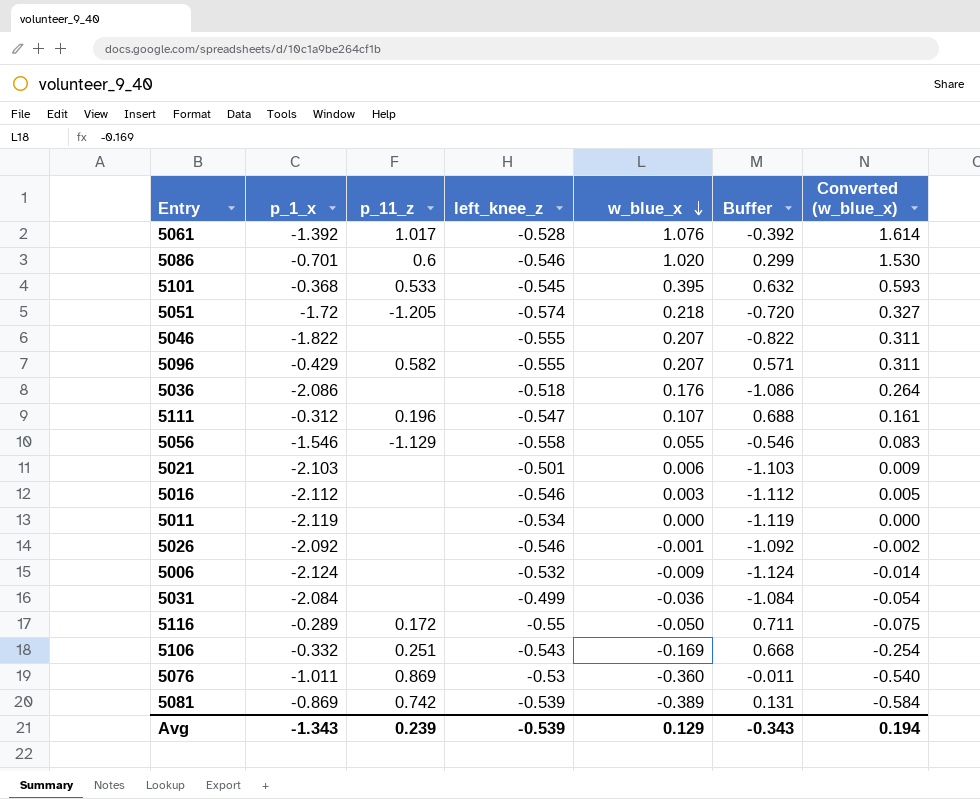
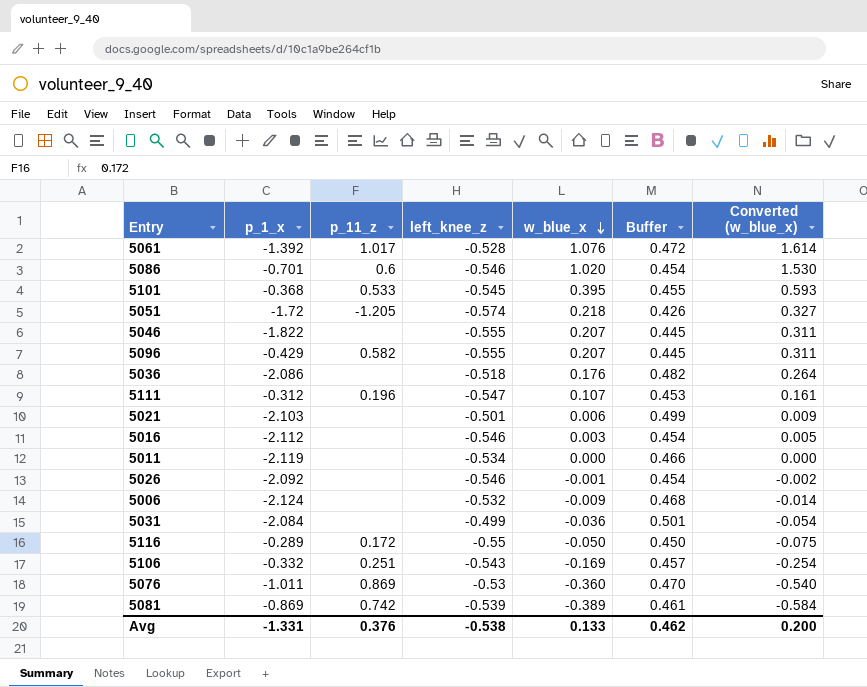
column Buffer | formula: [p_1_x] + 1 -> [left_knee_z] + 1
row 5056: -1.546 | -1.129 | -0.558 | 0.055 | -0.546 | 0.083 -> none
Avg | p_1_x: -1.343 -> -1.331
Avg | p_11_z: 0.239 -> 0.376
Avg | left_knee_z: -0.539 -> -0.538
Avg | w_blue_x: 0.129 -> 0.133
Avg | Buffer: -0.343 -> 0.462
Avg | Converted (w_blue_x): 0.194 -> 0.200

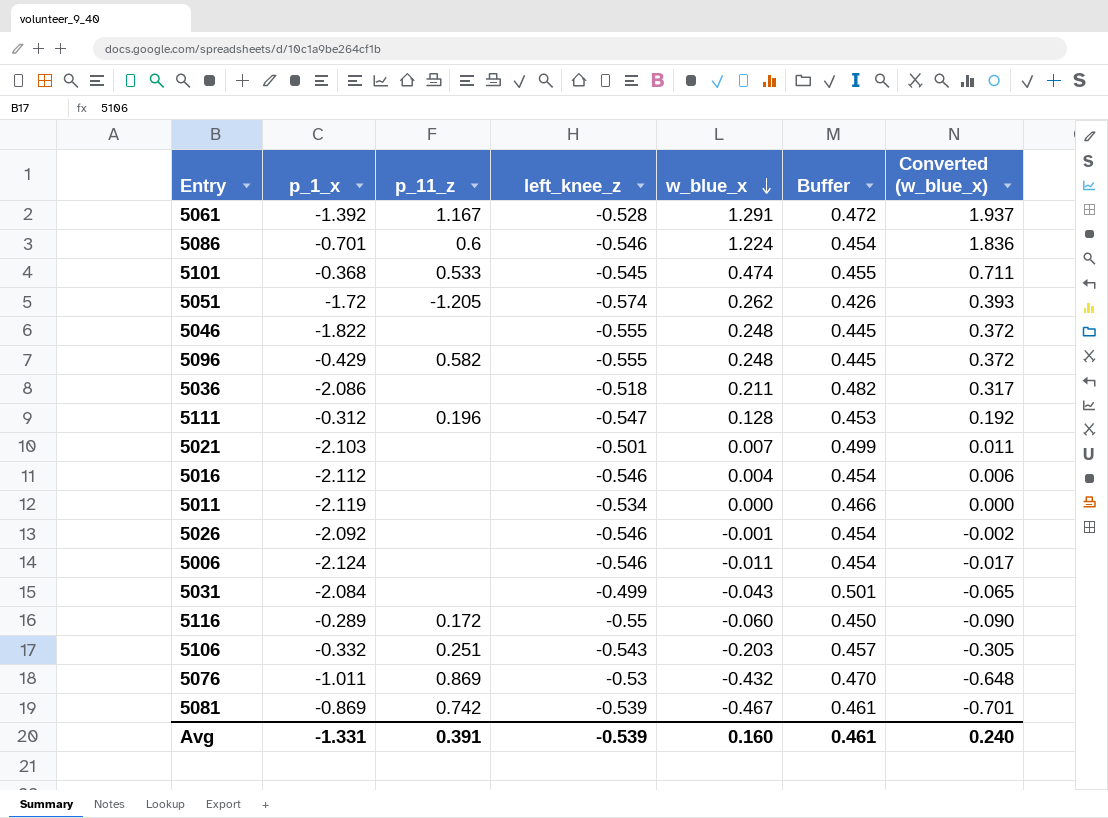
5061 | p_11_z: 1.017 -> 1.167
5061 | w_blue_x: 1.076 -> 1.291
5061 | Converted (w_blue_x): 1.614 -> 1.937
5086 | w_blue_x: 1.020 -> 1.224
5086 | Converted (w_blue_x): 1.530 -> 1.836
5101 | w_blue_x: 0.395 -> 0.474
5101 | Converted (w_blue_x): 0.593 -> 0.711
5051 | w_blue_x: 0.218 -> 0.262
5051 | Converted (w_blue_x): 0.327 -> 0.393
5046 | w_blue_x: 0.207 -> 0.248
5046 | Converted (w_blue_x): 0.311 -> 0.372
5096 | w_blue_x: 0.207 -> 0.248
5096 | Converted (w_blue_x): 0.311 -> 0.372
5036 | w_blue_x: 0.176 -> 0.211
5036 | Converted (w_blue_x): 0.264 -> 0.317
5111 | w_blue_x: 0.107 -> 0.128
5111 | Converted (w_blue_x): 0.161 -> 0.192
5021 | w_blue_x: 0.006 -> 0.007
5021 | Converted (w_blue_x): 0.009 -> 0.011
5016 | w_blue_x: 0.003 -> 0.004
5016 | Converted (w_blue_x): 0.005 -> 0.006
5006 | left_knee_z: -0.532 -> -0.546
5006 | w_blue_x: -0.009 -> -0.011
5006 | Buffer: 0.468 -> 0.454
5006 | Converted (w_blue_x): -0.014 -> -0.017
5031 | w_blue_x: -0.036 -> -0.043
5031 | Converted (w_blue_x): -0.054 -> -0.065
5116 | w_blue_x: -0.050 -> -0.060
5116 | Converted (w_blue_x): -0.075 -> -0.090
5106 | w_blue_x: -0.169 -> -0.203
5106 | Converted (w_blue_x): -0.254 -> -0.305
5076 | w_blue_x: -0.360 -> -0.432
5076 | Converted (w_blue_x): -0.540 -> -0.648
5081 | w_blue_x: -0.389 -> -0.467
5081 | Converted (w_blue_x): -0.584 -> -0.701
Avg | p_11_z: 0.376 -> 0.391
Avg | left_knee_z: -0.538 -> -0.539
Avg | w_blue_x: 0.133 -> 0.160
Avg | Buffer: 0.462 -> 0.461
Avg | Converted (w_blue_x): 0.200 -> 0.240

